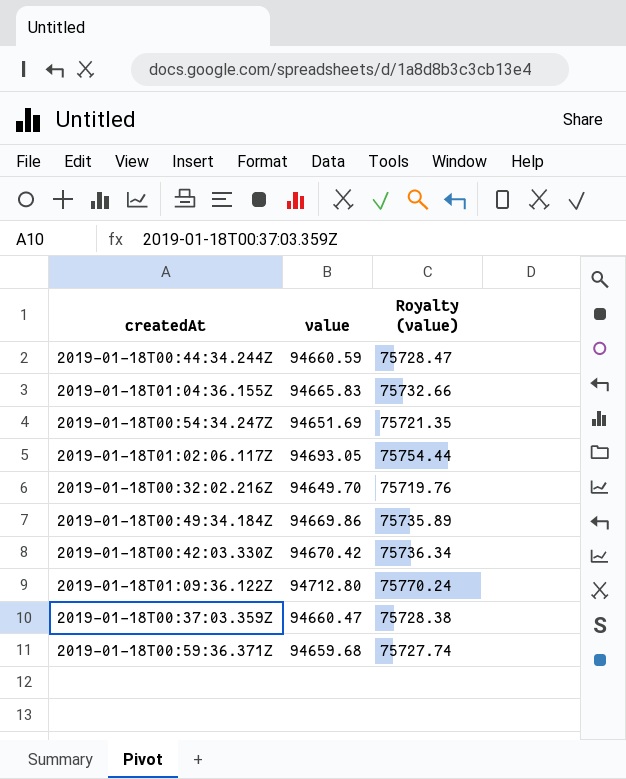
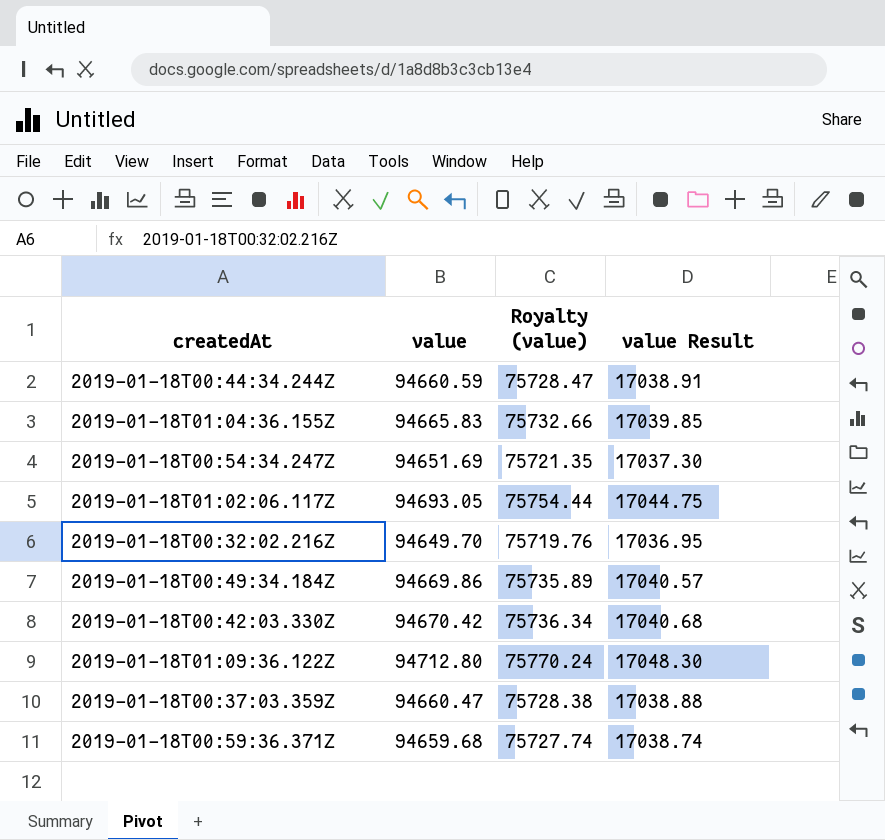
column value Result | formula: none -> [value] * 0.18

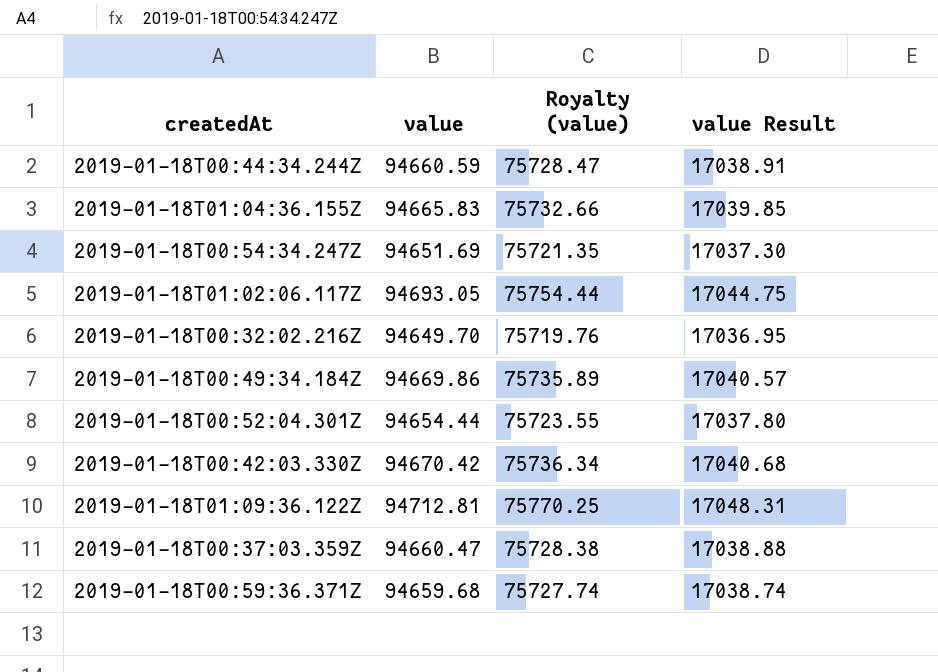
row 2019-01-18T00:52:04.301Z: none -> 94654.44 | 75723.55 | 17037.80
2019-01-18T01:09:36.122Z | value: 94712.80 -> 94712.81
2019-01-18T01:09:36.122Z | Royalty (value): 75770.24 -> 75770.25
2019-01-18T01:09:36.122Z | value Result: 17048.30 -> 17048.31

